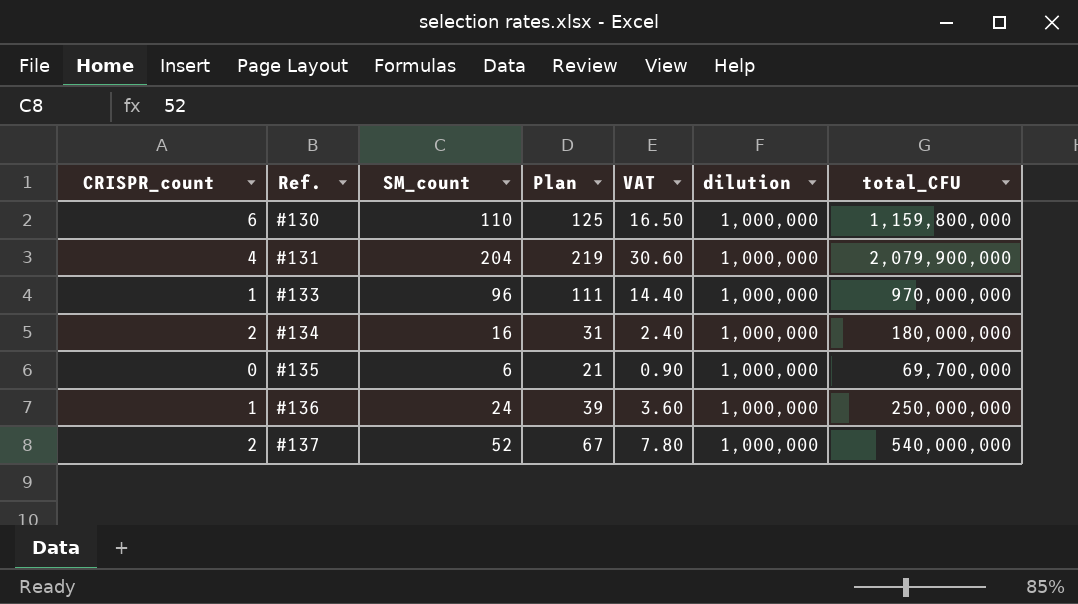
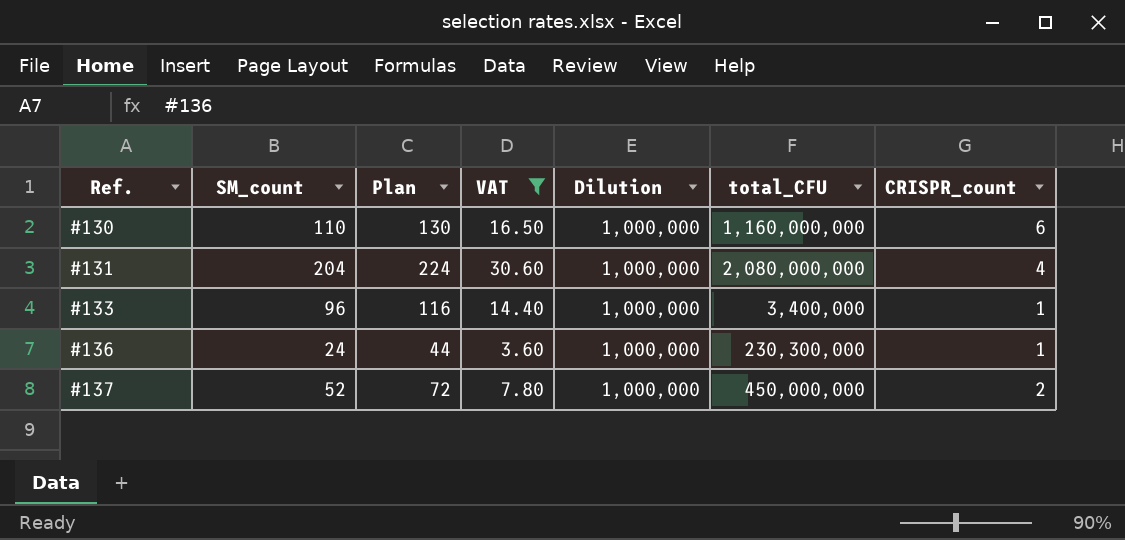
filter: none -> VAT >= 3.60
column Plan | formula: [SM_count] + 15 -> [SM_count] + 20
column name: dilution -> Dilution
column CRISPR_count | position: 1 -> 7
#130 | total_CFU: 1,159,800,000 -> 1,160,000,000
#131 | total_CFU: 2,079,900,000 -> 2,080,000,000
#133 | total_CFU: 970,000,000 -> 3,400,000
#136 | total_CFU: 250,000,000 -> 230,300,000
#137 | total_CFU: 540,000,000 -> 450,000,000

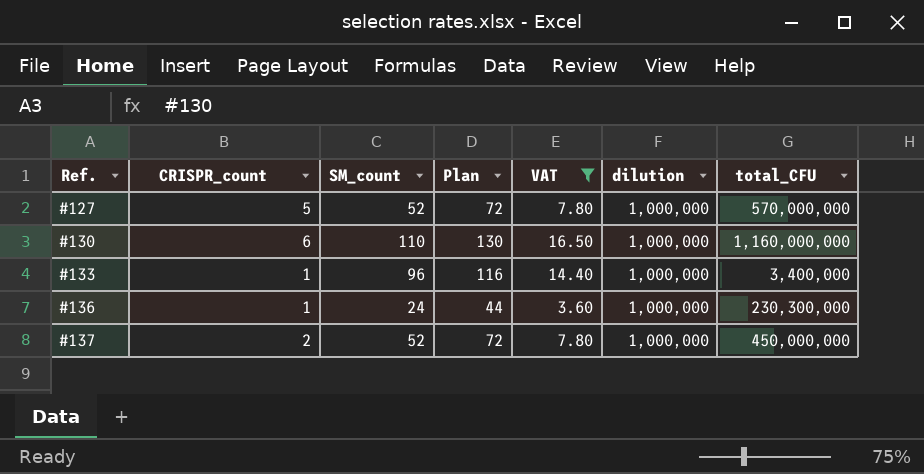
column CRISPR_count | position: 7 -> 2
column name: Dilution -> dilution
row #131: 204 | 224 | 30.60 | 1,000,000 | 2,080,000,000 | 4 -> none
row #127: none -> 5 | 52 | 72 | 7.80 | 1,000,000 | 570,000,000

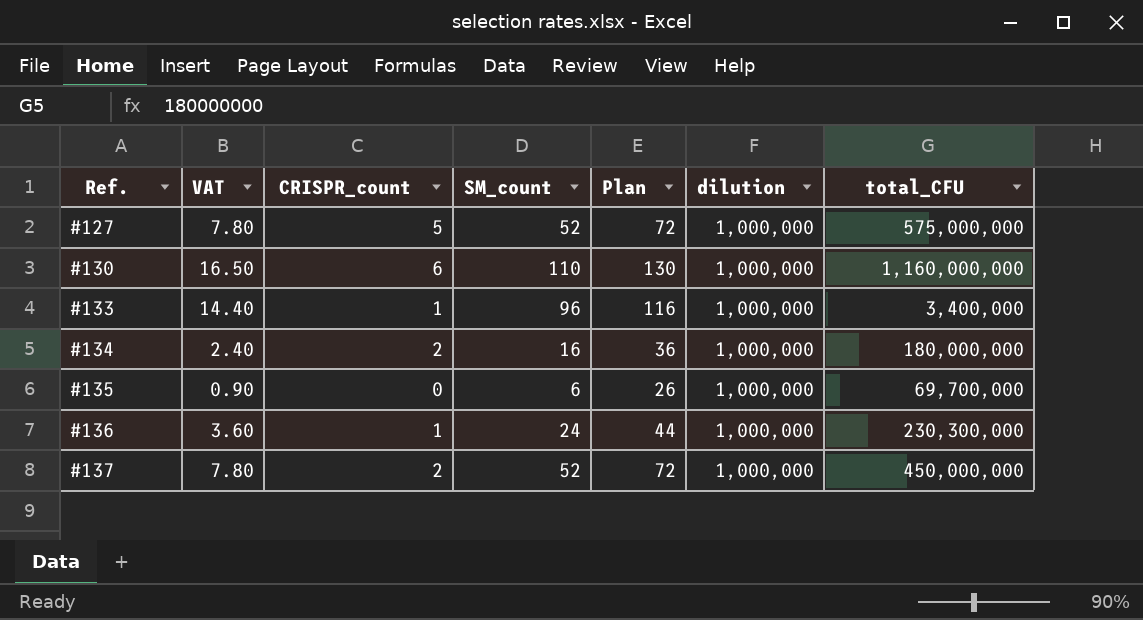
filter: VAT >= 3.60 -> none
column VAT | position: 5 -> 2
#127 | total_CFU: 570,000,000 -> 575,000,000

